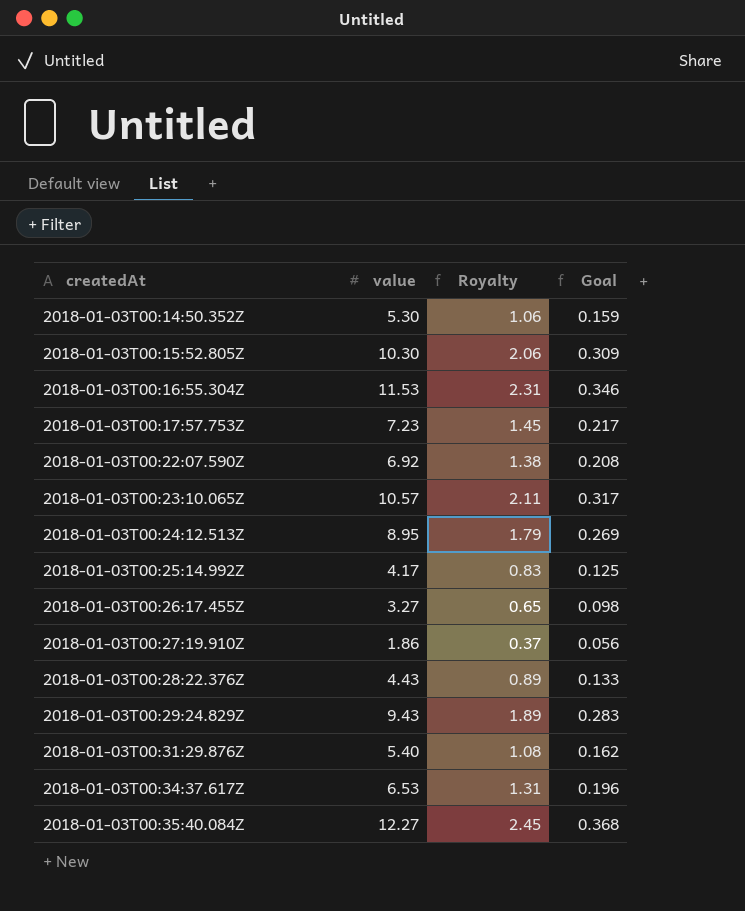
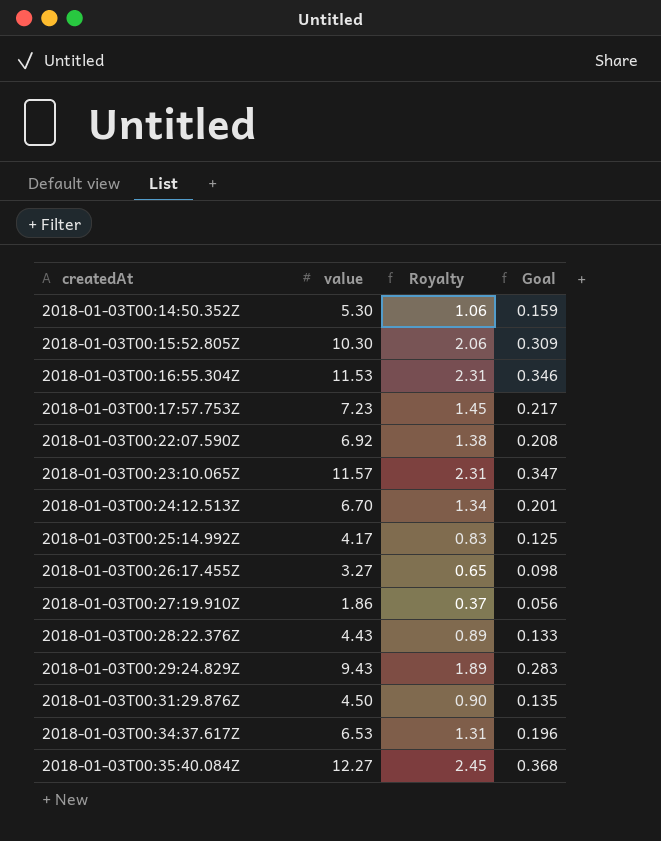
2018-01-03T00:23:10.065Z | value: 10.57 -> 11.57
2018-01-03T00:23:10.065Z | Royalty: 2.11 -> 2.31
2018-01-03T00:23:10.065Z | Goal: 0.317 -> 0.347
2018-01-03T00:24:12.513Z | value: 8.95 -> 6.70
2018-01-03T00:24:12.513Z | Royalty: 1.79 -> 1.34
2018-01-03T00:24:12.513Z | Goal: 0.269 -> 0.201
2018-01-03T00:31:29.876Z | value: 5.40 -> 4.50
2018-01-03T00:31:29.876Z | Royalty: 1.08 -> 0.90
2018-01-03T00:31:29.876Z | Goal: 0.162 -> 0.135

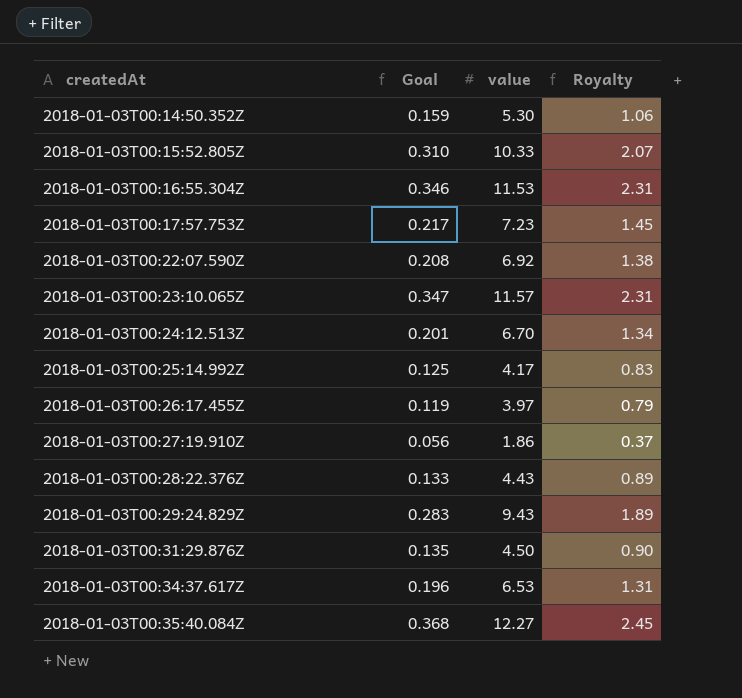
column Goal | position: 4 -> 2
2018-01-03T00:15:52.805Z | Goal: 0.309 -> 0.310
2018-01-03T00:15:52.805Z | value: 10.30 -> 10.33
2018-01-03T00:15:52.805Z | Royalty: 2.06 -> 2.07
2018-01-03T00:26:17.455Z | Goal: 0.098 -> 0.119
2018-01-03T00:26:17.455Z | value: 3.27 -> 3.97
2018-01-03T00:26:17.455Z | Royalty: 0.65 -> 0.79

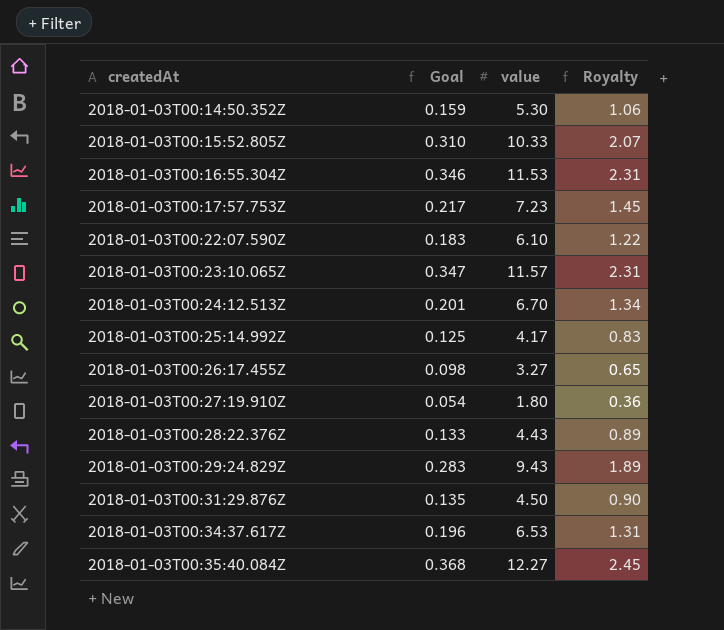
2018-01-03T00:22:07.590Z | Goal: 0.208 -> 0.183
2018-01-03T00:22:07.590Z | value: 6.92 -> 6.10
2018-01-03T00:22:07.590Z | Royalty: 1.38 -> 1.22
2018-01-03T00:26:17.455Z | Goal: 0.119 -> 0.098
2018-01-03T00:26:17.455Z | value: 3.97 -> 3.27
2018-01-03T00:26:17.455Z | Royalty: 0.79 -> 0.65
2018-01-03T00:27:19.910Z | Goal: 0.056 -> 0.054
2018-01-03T00:27:19.910Z | value: 1.86 -> 1.80
2018-01-03T00:27:19.910Z | Royalty: 0.37 -> 0.36

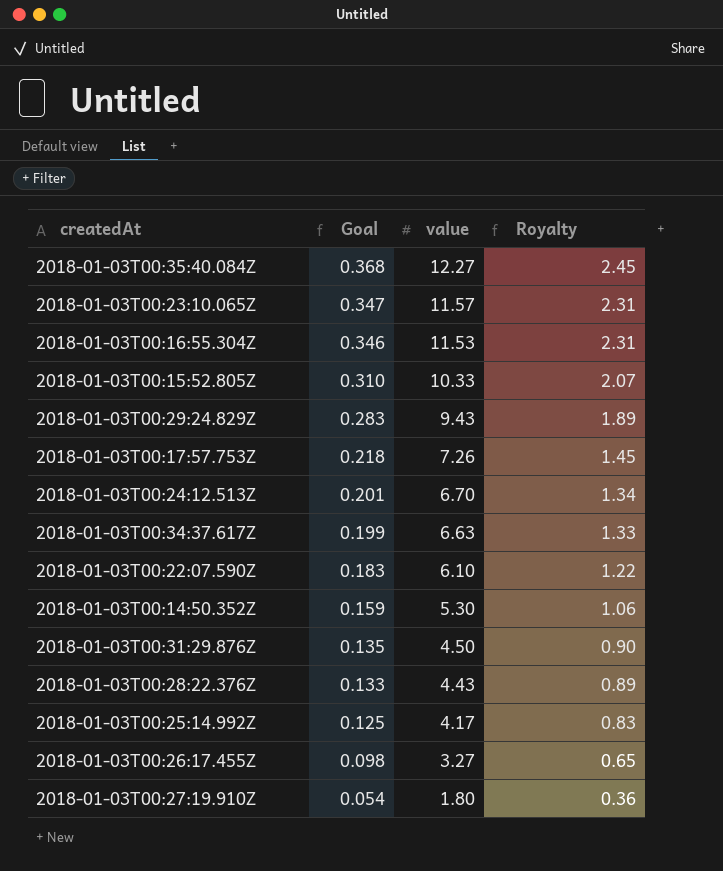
row order: createdAt ascending -> Goal descending
2018-01-03T00:17:57.753Z | Goal: 0.217 -> 0.218
2018-01-03T00:17:57.753Z | value: 7.23 -> 7.26
2018-01-03T00:34:37.617Z | Goal: 0.196 -> 0.199
2018-01-03T00:34:37.617Z | value: 6.53 -> 6.63
2018-01-03T00:34:37.617Z | Royalty: 1.31 -> 1.33

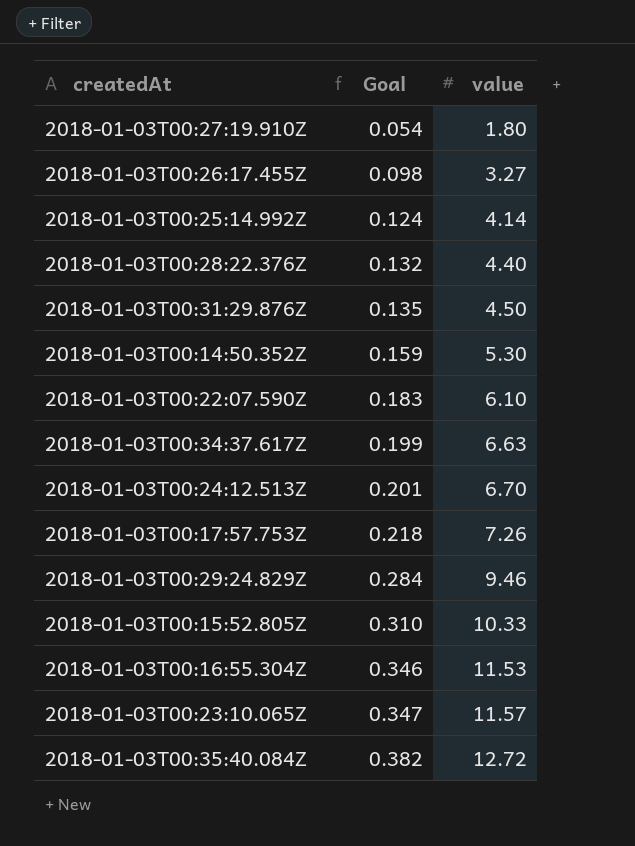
row order: Goal descending -> Goal ascending
column Royalty | formula: [value] * 0.2 -> none
2018-01-03T00:25:14.992Z | Goal: 0.125 -> 0.124
2018-01-03T00:25:14.992Z | value: 4.17 -> 4.14
2018-01-03T00:28:22.376Z | Goal: 0.133 -> 0.132
2018-01-03T00:28:22.376Z | value: 4.43 -> 4.40
2018-01-03T00:29:24.829Z | Goal: 0.283 -> 0.284
2018-01-03T00:29:24.829Z | value: 9.43 -> 9.46
2018-01-03T00:35:40.084Z | Goal: 0.368 -> 0.382
2018-01-03T00:35:40.084Z | value: 12.27 -> 12.72

